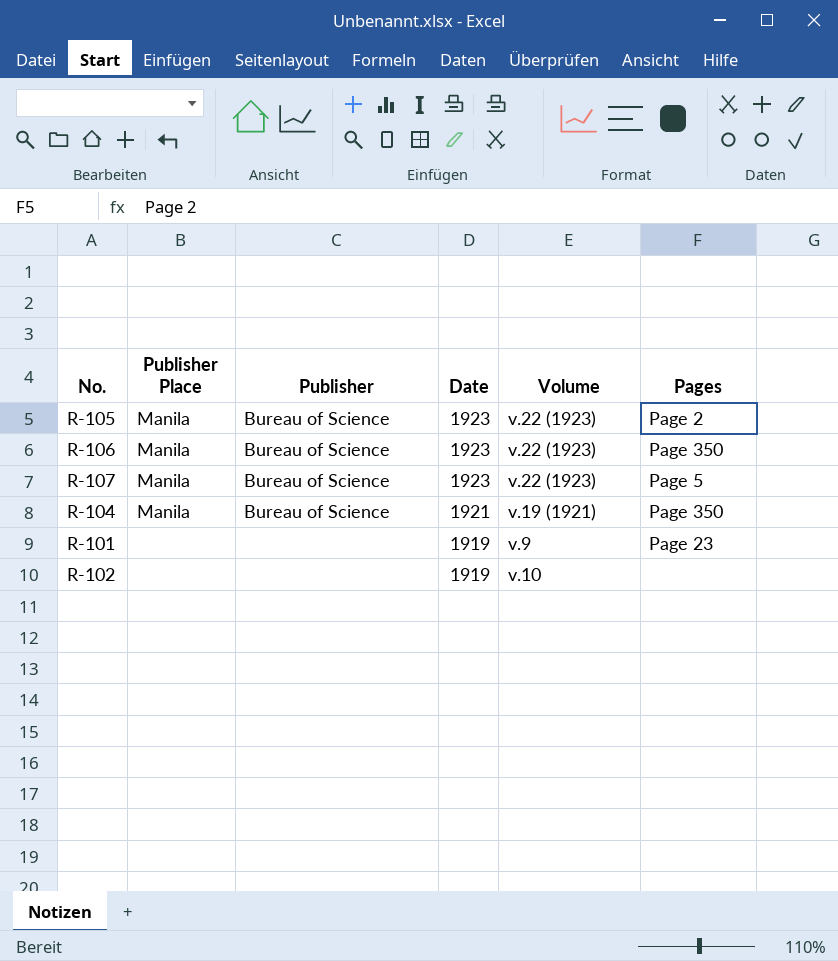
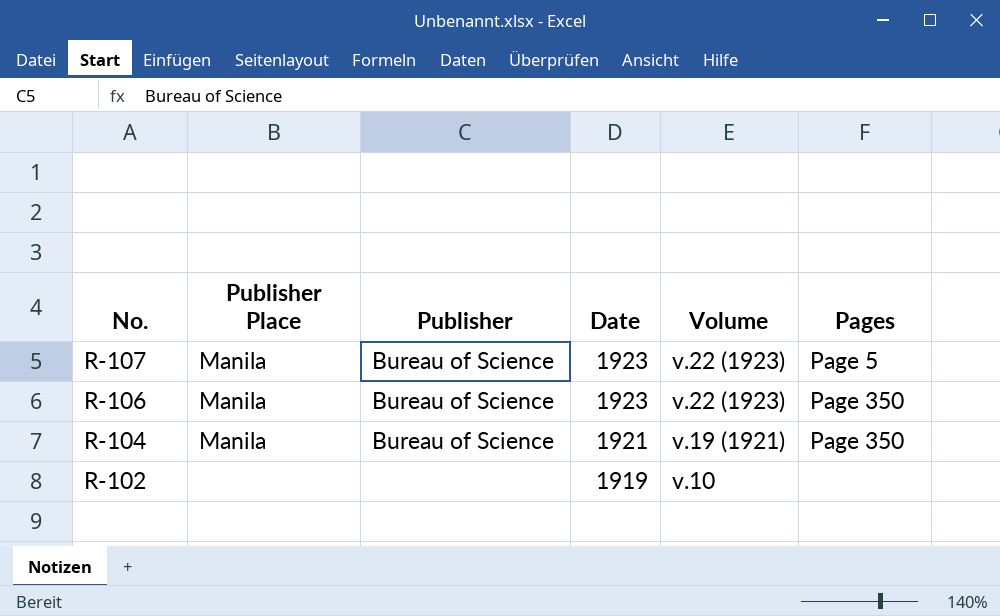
row order: Date descending -> No. descending
row R-105: Manila | Bureau of Science | 1923 | v.22 (1923) | Page 2 -> none
row R-101: none | none | 1919 | v.9 | Page 23 -> none

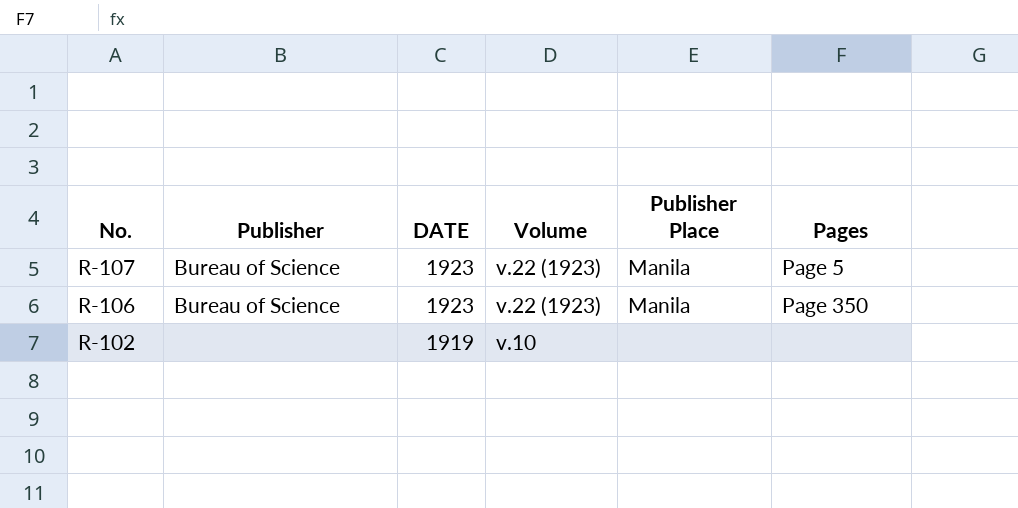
column name: Date -> DATE
column Publisher Place | position: 2 -> 5
row R-104: Manila | Bureau of Science | 1921 | v.19 (1921) | Page 350 -> none

